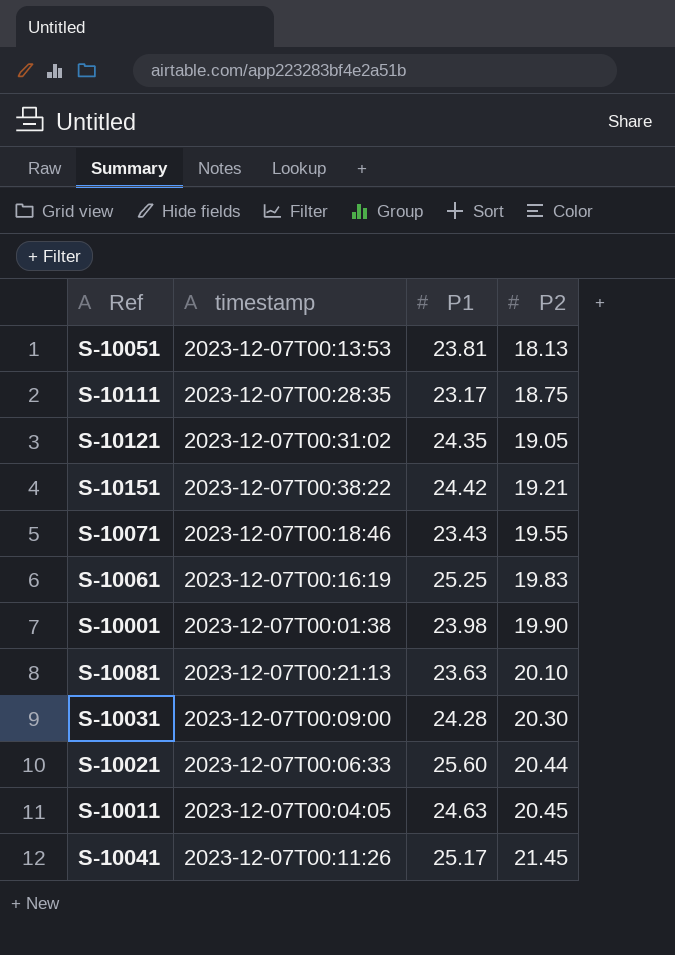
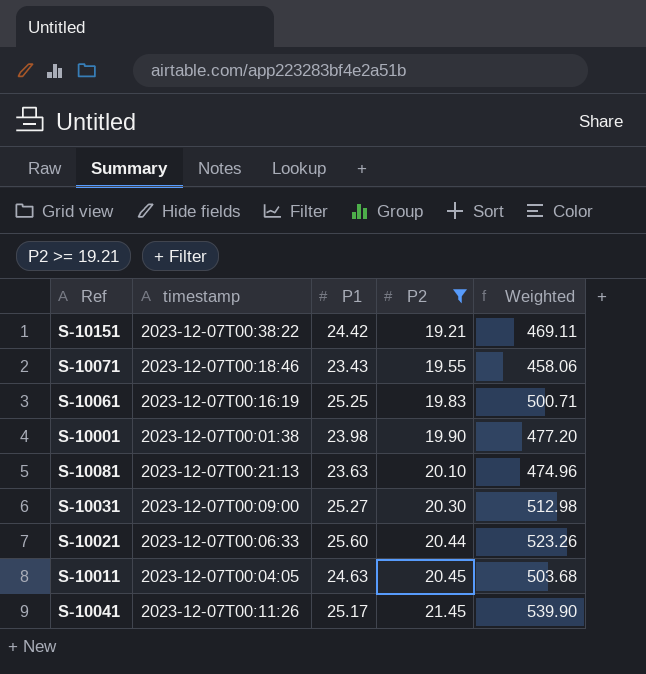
filter: none -> P2 >= 19.21
column Weighted | formula: none -> [P1] * [P2]
S-10031 | P1: 24.28 -> 25.27

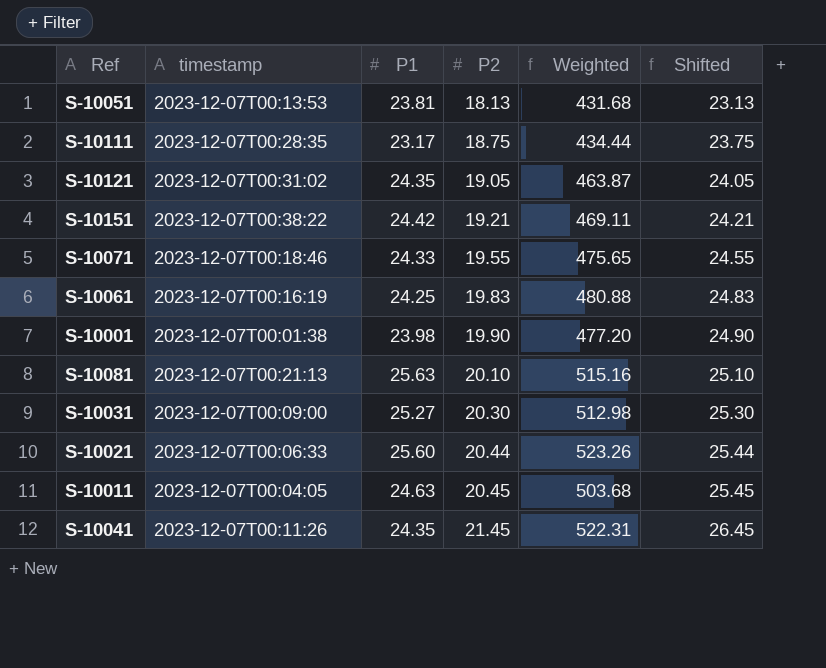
filter: P2 >= 19.21 -> none
column Shifted | formula: none -> [P2] + 5
S-10071 | P1: 23.43 -> 24.33
S-10071 | Weighted: 458.06 -> 475.65
S-10061 | P1: 25.25 -> 24.25
S-10061 | Weighted: 500.71 -> 480.88
S-10081 | P1: 23.63 -> 25.63
S-10081 | Weighted: 474.96 -> 515.16
S-10041 | P1: 25.17 -> 24.35
S-10041 | Weighted: 539.90 -> 522.31

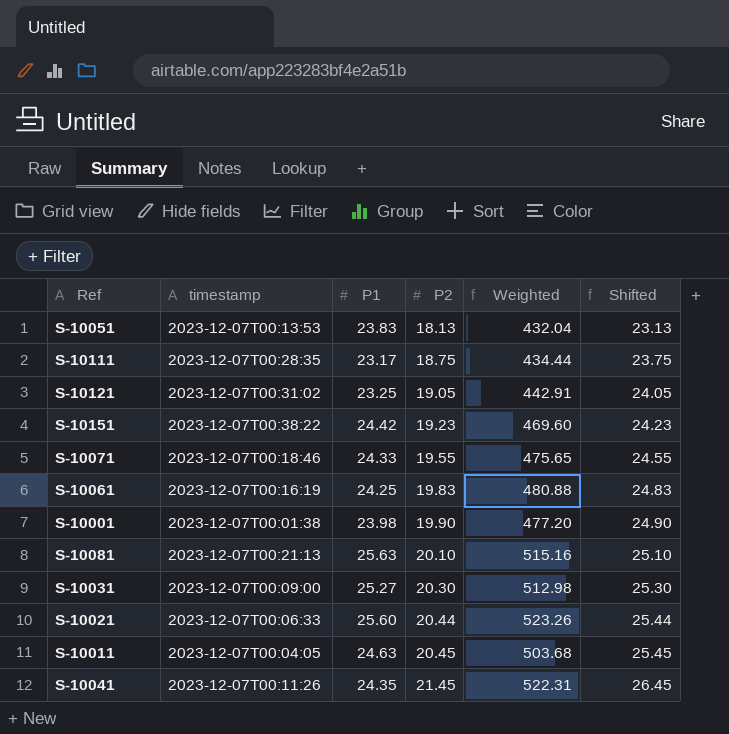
S-10051 | P1: 23.81 -> 23.83
S-10051 | Weighted: 431.68 -> 432.04
S-10121 | P1: 24.35 -> 23.25
S-10121 | Weighted: 463.87 -> 442.91
S-10151 | P2: 19.21 -> 19.23
S-10151 | Weighted: 469.11 -> 469.60
S-10151 | Shifted: 24.21 -> 24.23

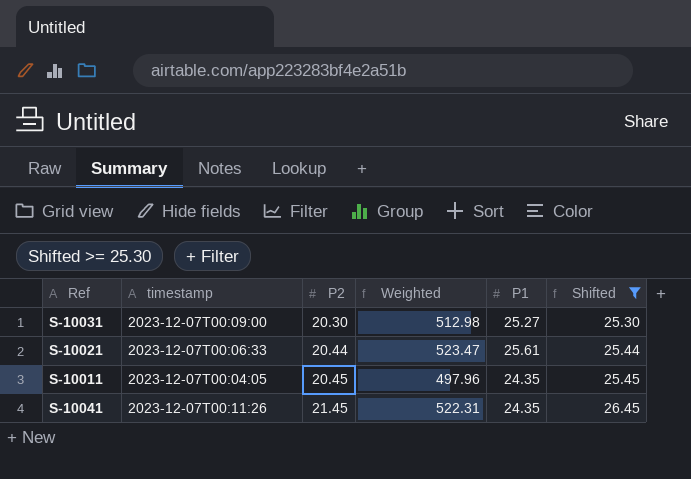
filter: none -> Shifted >= 25.30
column P1 | position: 3 -> 5
S-10021 | Weighted: 523.26 -> 523.47
S-10021 | P1: 25.60 -> 25.61
S-10011 | Weighted: 503.68 -> 497.96
S-10011 | P1: 24.63 -> 24.35

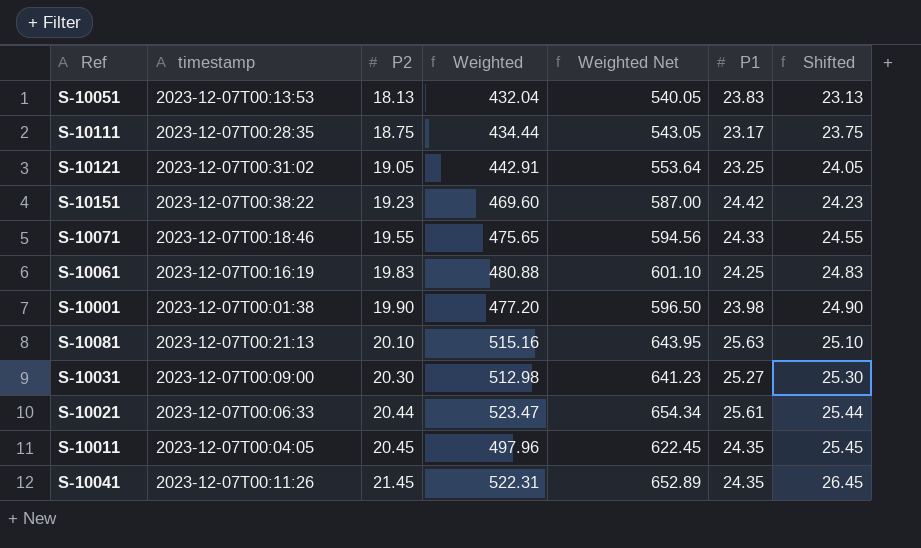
filter: Shifted >= 25.30 -> none
column Weighted Net | formula: none -> [Weighted] * 1.25

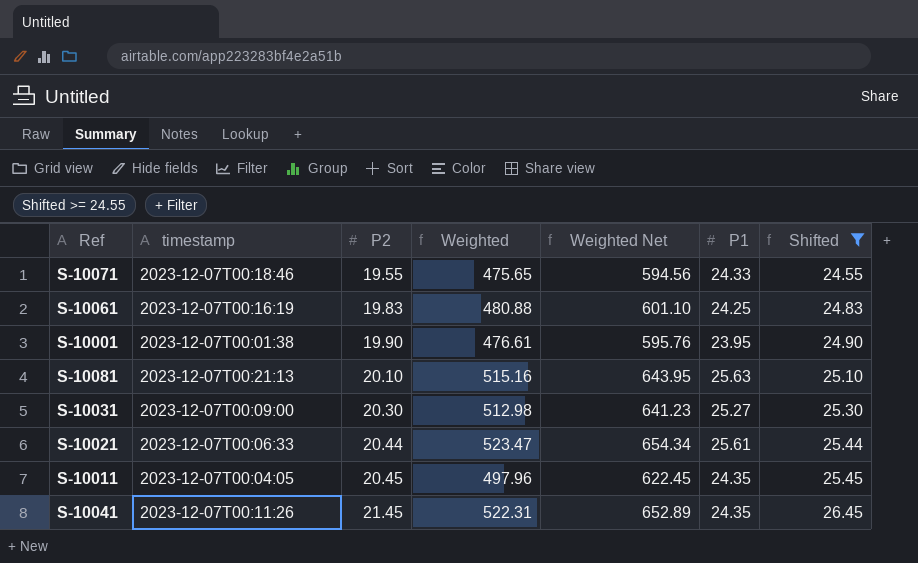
filter: none -> Shifted >= 24.55
S-10001 | Weighted: 477.20 -> 476.61
S-10001 | Weighted Net: 596.50 -> 595.76
S-10001 | P1: 23.98 -> 23.95

